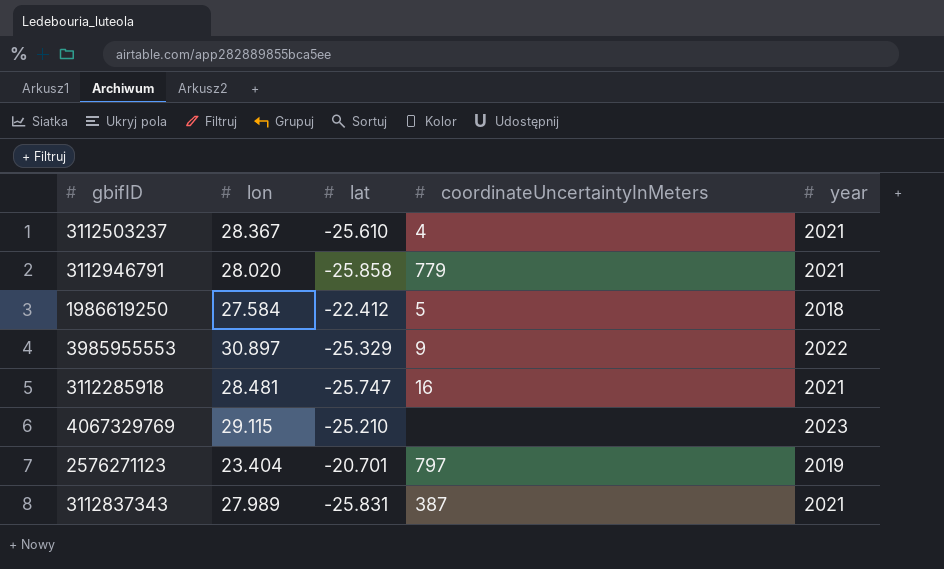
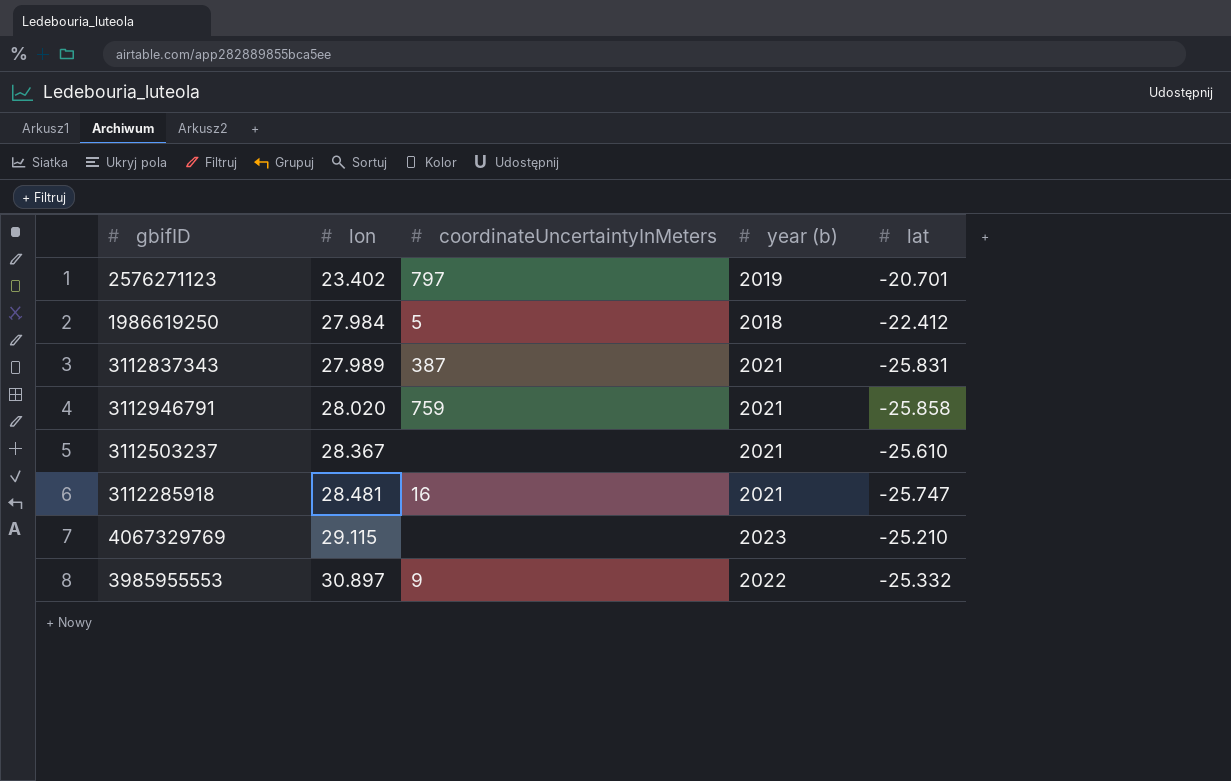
row order: none -> lon ascending
column name: year -> year (b)
column lat | position: 3 -> 5
2576271123 | lon: 23.404 -> 23.402
1986619250 | lon: 27.584 -> 27.984
3112946791 | coordinateUncertaintyInMeters: 779 -> 759
3112503237 | coordinateUncertaintyInMeters: 4 -> none
3985955553 | lat: -25.329 -> -25.332

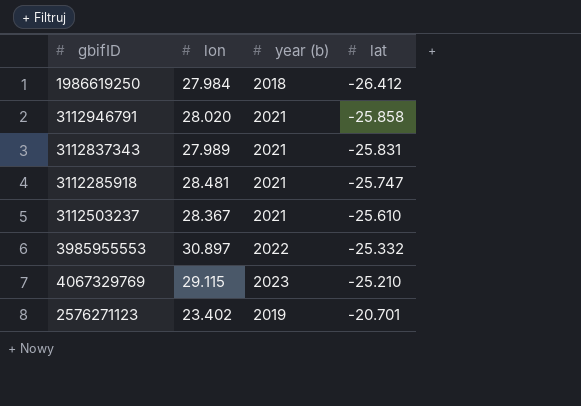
row order: lon ascending -> lat ascending
column coordinateUncertaintyInMeters | position: 3 -> none
1986619250 | lat: -22.412 -> -26.412

